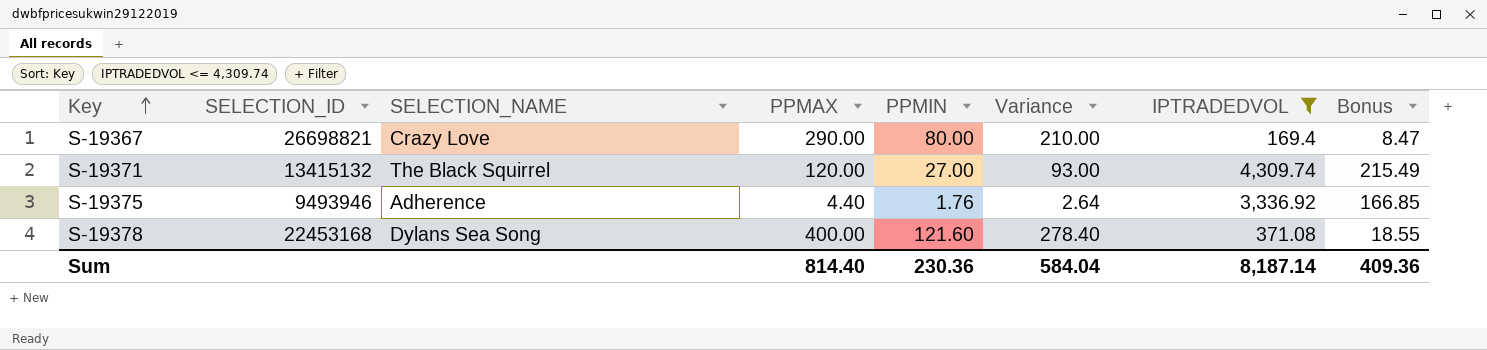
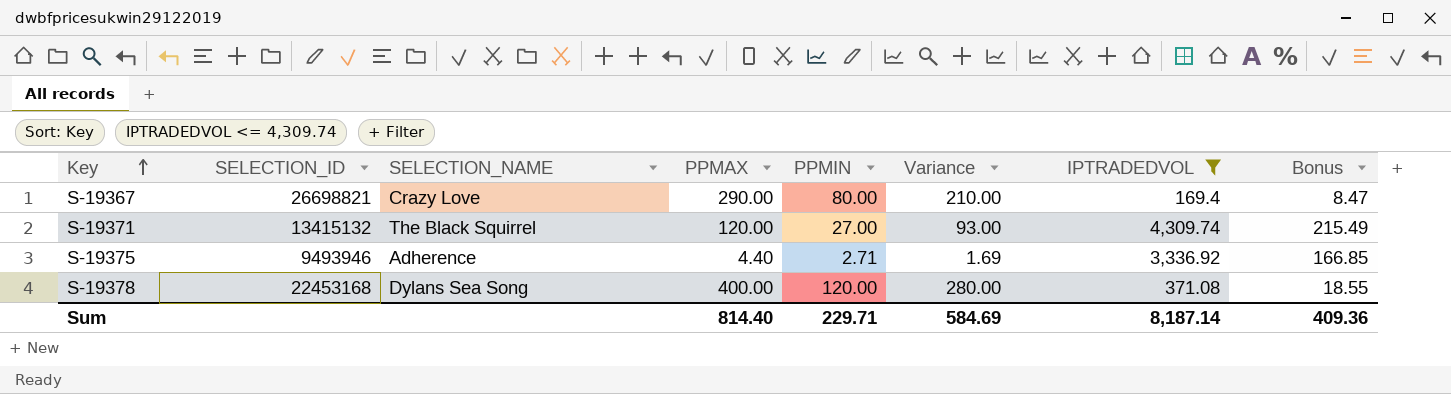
S-19375 | PPMIN: 1.76 -> 2.71
S-19375 | Variance: 2.64 -> 1.69
S-19378 | PPMIN: 121.60 -> 120.00
S-19378 | Variance: 278.40 -> 280.00
Sum | PPMIN: 230.36 -> 229.71
Sum | Variance: 584.04 -> 584.69

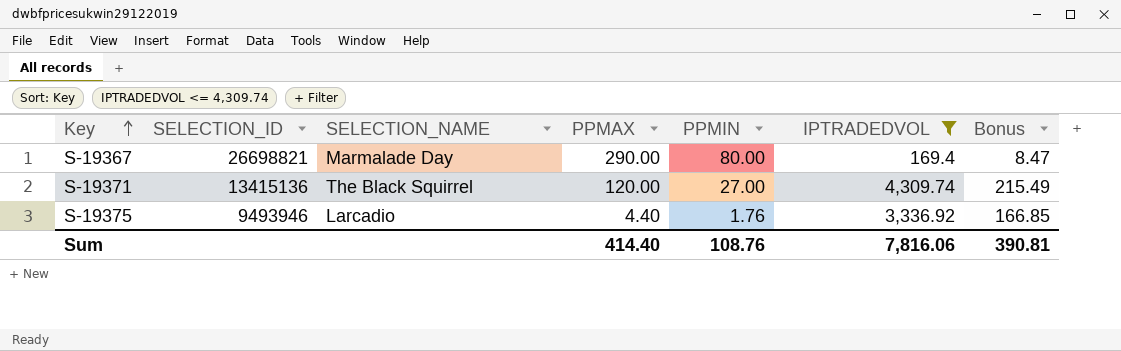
column Variance | formula: [PPMAX] - [PPMIN] -> none
row S-19378: 22453168 | Dylans Sea Song | 400.00 | 120.00 | 280.00 | 371.08 | 18.55 -> none
S-19367 | SELECTION_NAME: Crazy Love -> Marmalade Day
S-19371 | SELECTION_ID: 13415132 -> 13415136
S-19375 | SELECTION_NAME: Adherence -> Larcadio
S-19375 | PPMIN: 2.71 -> 1.76
Sum | PPMAX: 814.40 -> 414.40
Sum | PPMIN: 229.71 -> 108.76
Sum | IPTRADEDVOL: 8,187.14 -> 7,816.06
Sum | Bonus: 409.36 -> 390.81

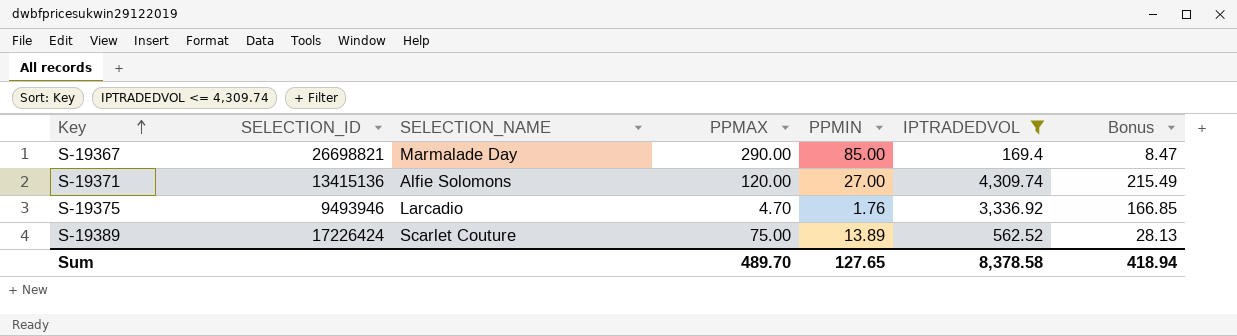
S-19367 | PPMIN: 80.00 -> 85.00
S-19371 | SELECTION_NAME: The Black Squirrel -> Alfie Solomons
S-19375 | PPMAX: 4.40 -> 4.70
row S-19389: none -> 17226424 | Scarlet Couture | 75.00 | 13.89 | 562.52 | 28.13
Sum | PPMAX: 414.40 -> 489.70
Sum | PPMIN: 108.76 -> 127.65
Sum | IPTRADEDVOL: 7,816.06 -> 8,378.58
Sum | Bonus: 390.81 -> 418.94

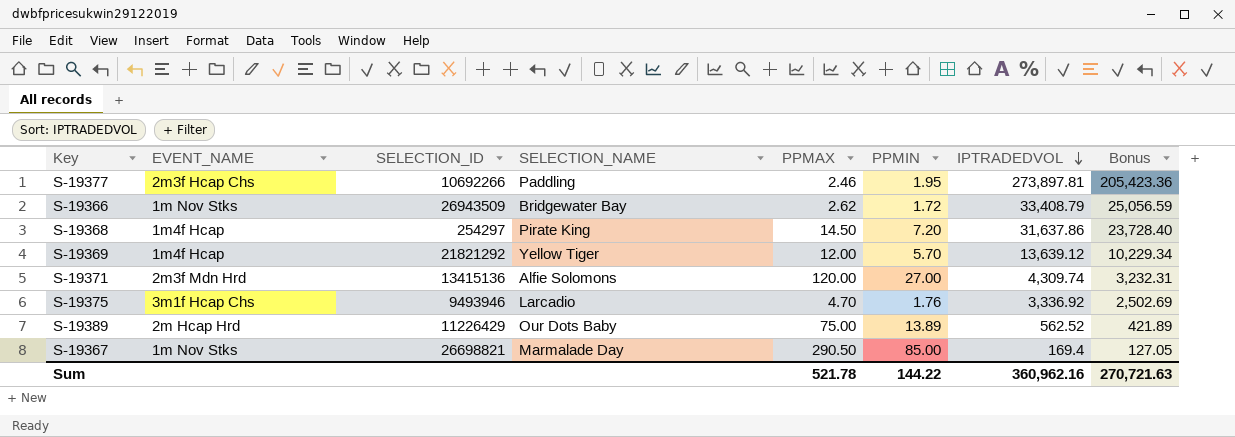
filter: IPTRADEDVOL <= 4,309.74 -> none
row order: Key ascending -> IPTRADEDVOL descending
column EVENT_NAME | position: none -> 2
column Bonus | formula: [IPTRADEDVOL] * 0.05 -> [IPTRADEDVOL] * 0.75
S-19389 | SELECTION_ID: 17226424 -> 11226429
S-19389 | SELECTION_NAME: Scarlet Couture -> Our Dots Baby
S-19367 | PPMAX: 290.00 -> 290.50
Sum | PPMAX: 489.70 -> 521.78
Sum | PPMIN: 127.65 -> 144.22
Sum | IPTRADEDVOL: 8,378.58 -> 360,962.16
Sum | Bonus: 418.94 -> 270,721.63

